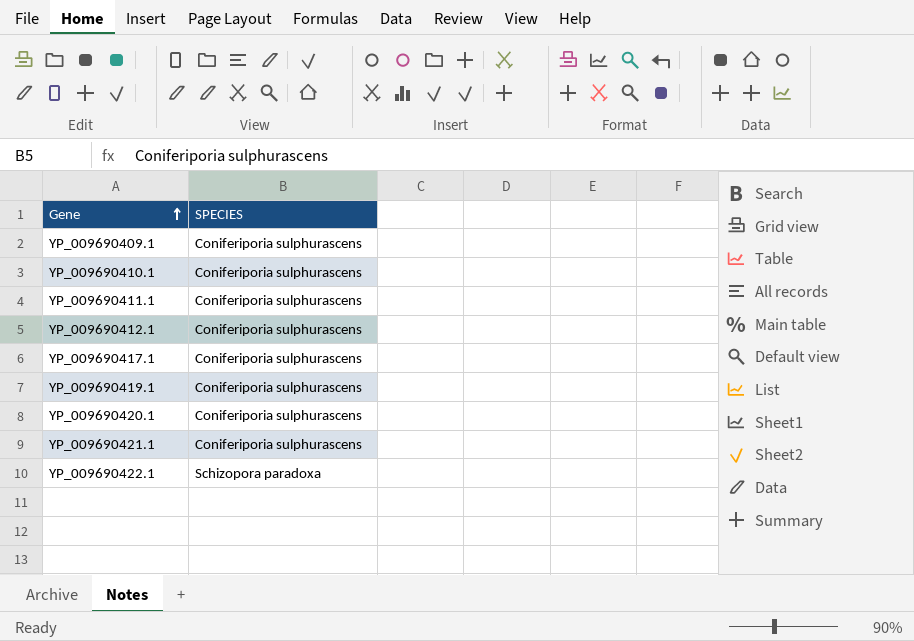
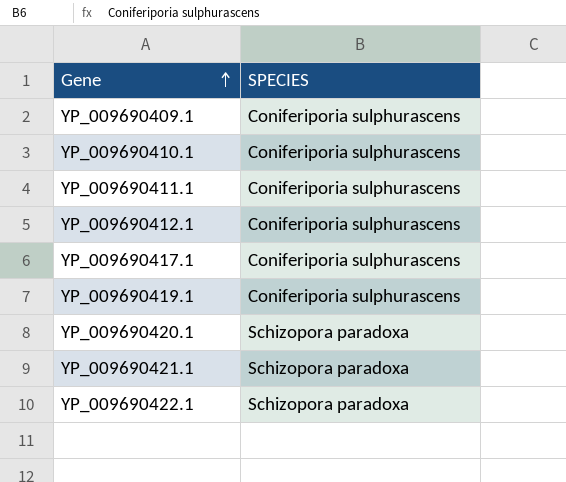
YP_009690420.1 | SPECIES: Coniferiporia sulphurascens -> Schizopora paradoxa
YP_009690421.1 | SPECIES: Coniferiporia sulphurascens -> Schizopora paradoxa

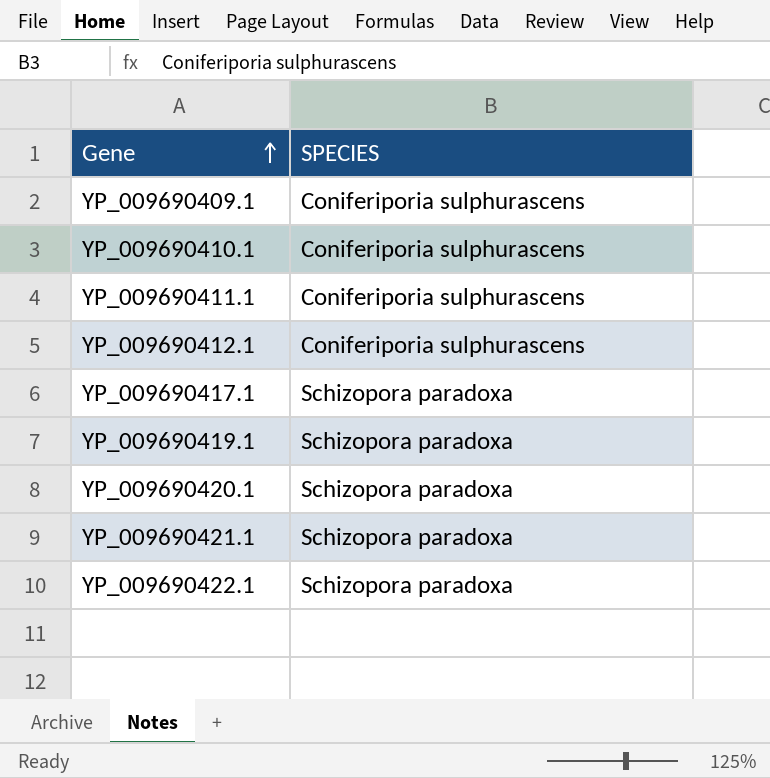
YP_009690417.1 | SPECIES: Coniferiporia sulphurascens -> Schizopora paradoxa
YP_009690419.1 | SPECIES: Coniferiporia sulphurascens -> Schizopora paradoxa

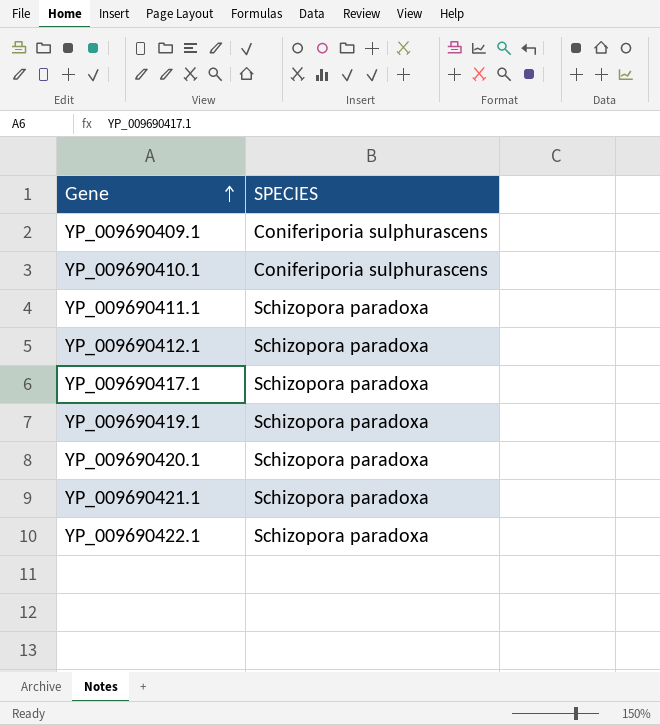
YP_009690411.1 | SPECIES: Coniferiporia sulphurascens -> Schizopora paradoxa
YP_009690412.1 | SPECIES: Coniferiporia sulphurascens -> Schizopora paradoxa

